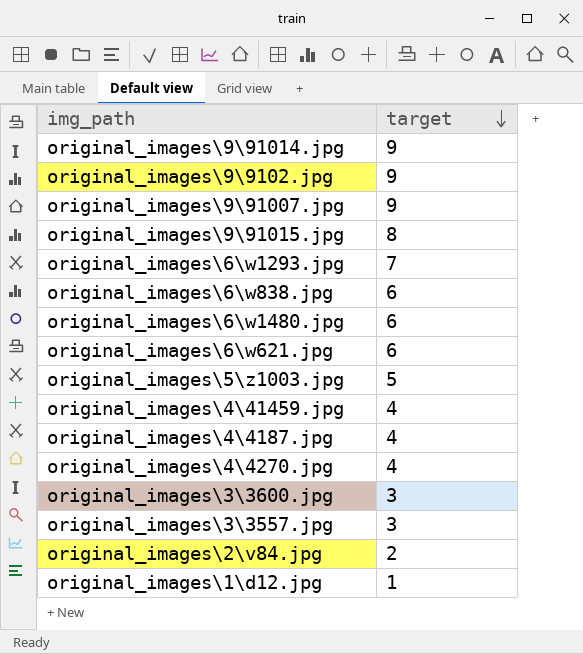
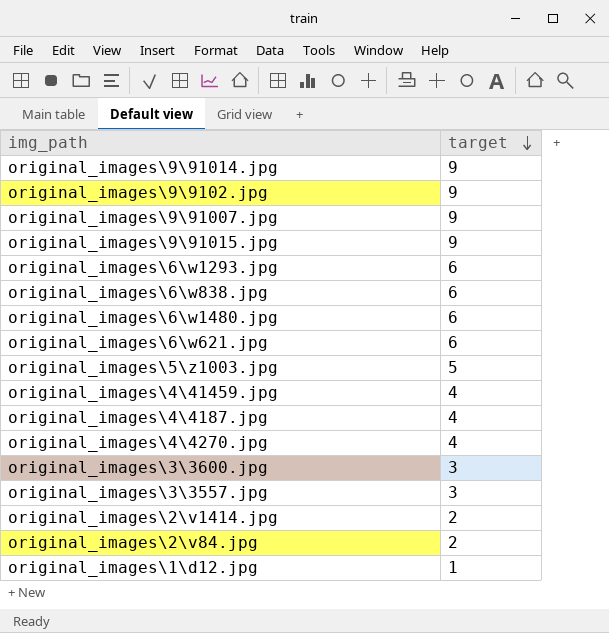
original_images\9\91015.jpg | target: 8 -> 9
original_images\6\w1293.jpg | target: 7 -> 6
row original_images\2\v1414.jpg: none -> 2

